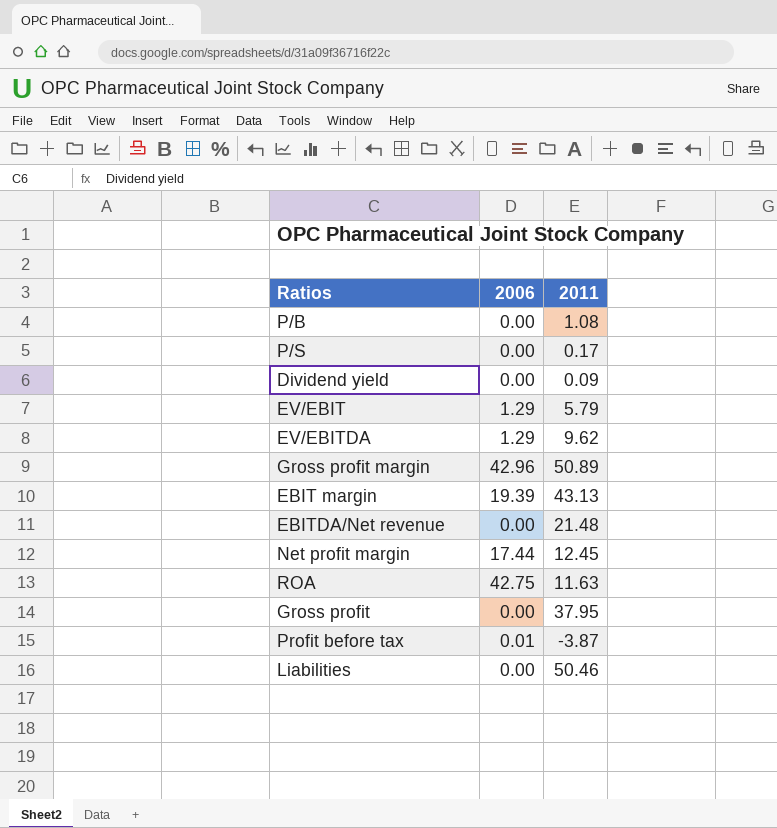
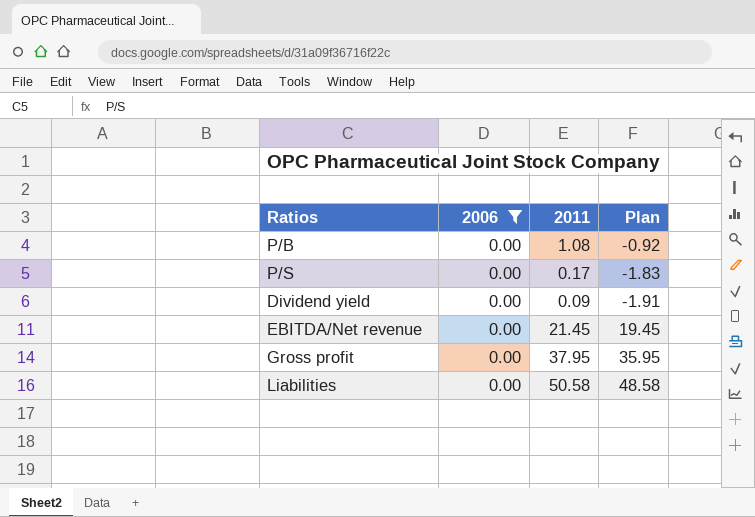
filter: none -> 2006 = 0.00
column Plan | formula: none -> [2011] - 2
EBITDA/Net revenue | 2011: 21.48 -> 21.45
Liabilities | 2011: 50.46 -> 50.58

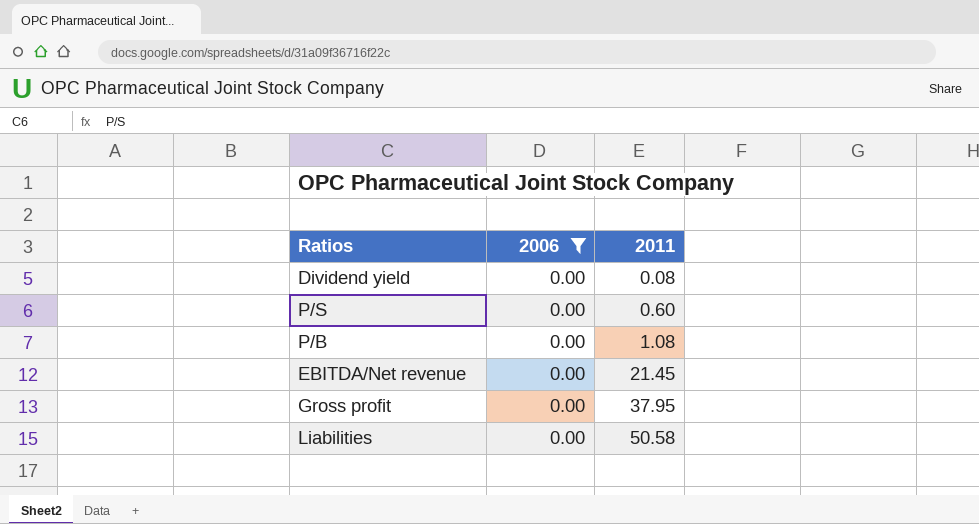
row order: none -> 2011 ascending
column Plan | formula: [2011] - 2 -> none
Dividend yield | 2011: 0.09 -> 0.08
P/S | 2011: 0.17 -> 0.60

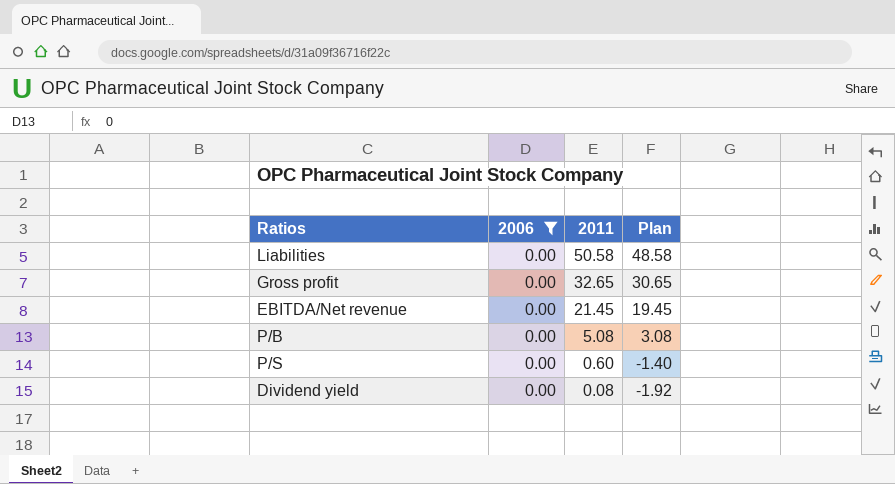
row order: 2011 ascending -> 2011 descending
column Plan | formula: none -> [2011] - 2
Gross profit | 2011: 37.95 -> 32.65
P/B | 2011: 1.08 -> 5.08

